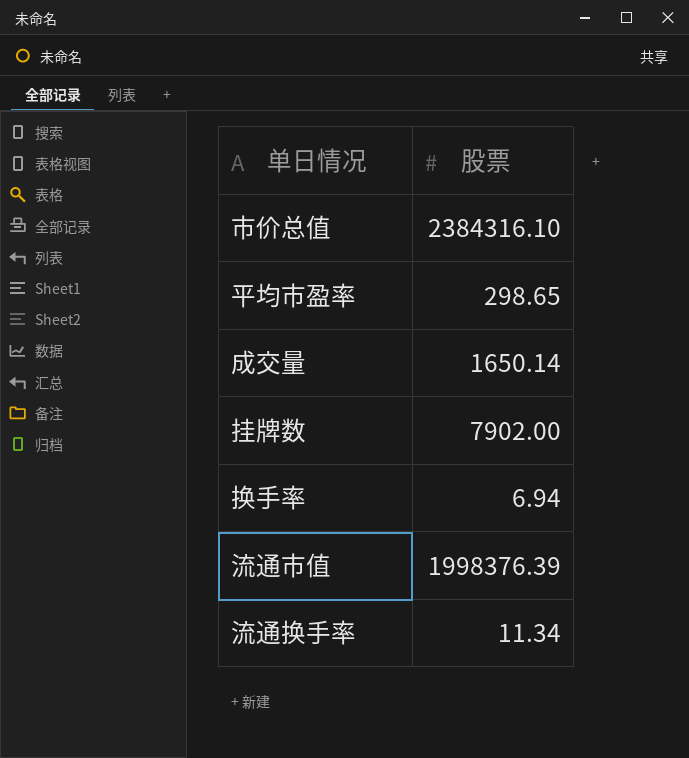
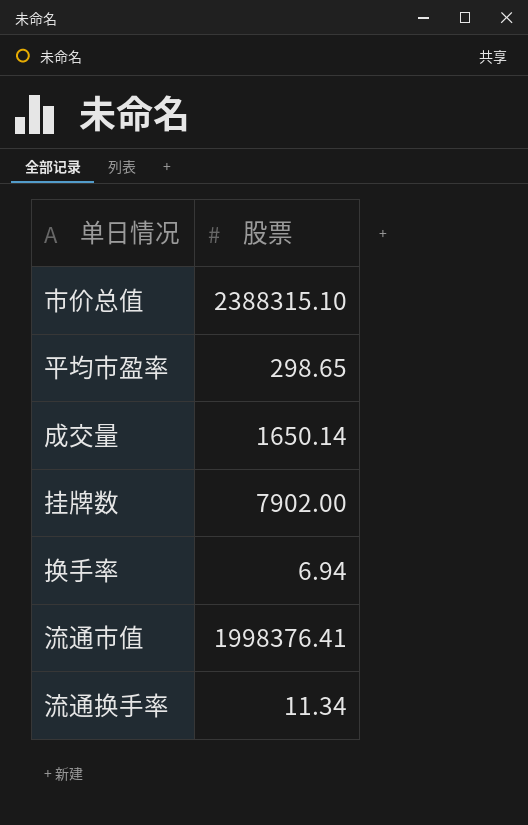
市价总值 | 股票: 2384316.10 -> 2388315.10
流通市值 | 股票: 1998376.39 -> 1998376.41

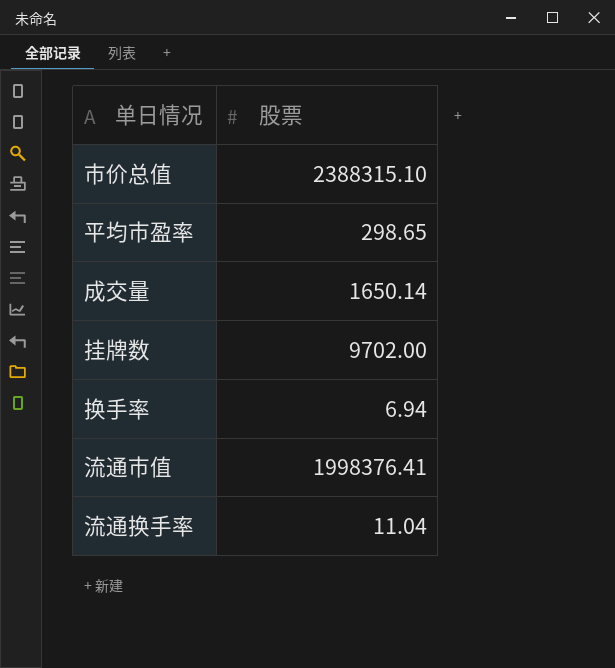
挂牌数 | 股票: 7902.00 -> 9702.00
流通换手率 | 股票: 11.34 -> 11.04

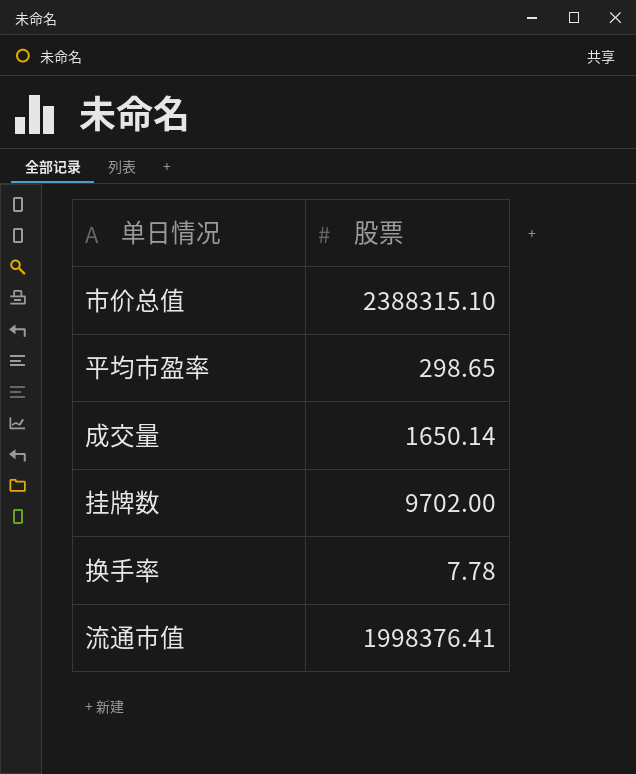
row 流通换手率: 11.04 -> none
换手率 | 股票: 6.94 -> 7.78

